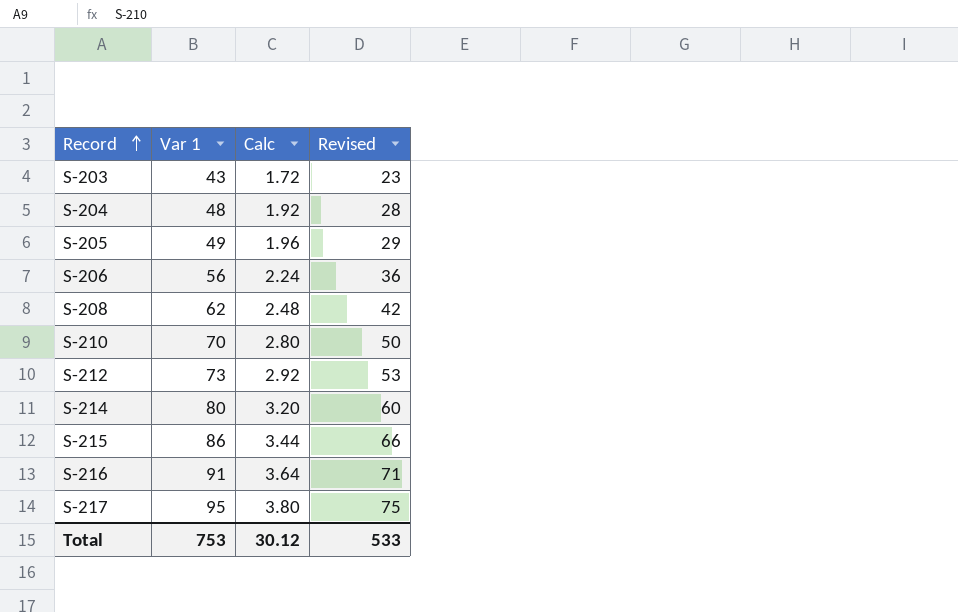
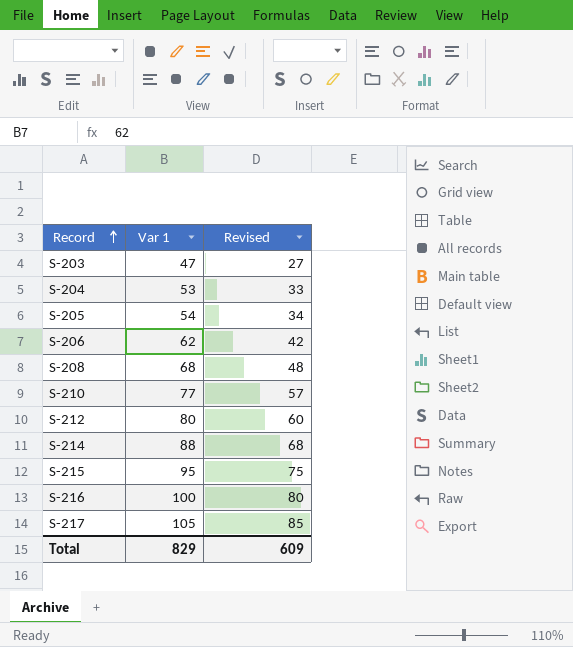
column Calc | formula: [Var 1] * 0.04 -> none
S-203 | Var 1: 43 -> 47
S-203 | Revised: 23 -> 27
S-204 | Var 1: 48 -> 53
S-204 | Revised: 28 -> 33
S-205 | Var 1: 49 -> 54
S-205 | Revised: 29 -> 34
S-206 | Var 1: 56 -> 62
S-206 | Revised: 36 -> 42
S-208 | Var 1: 62 -> 68
S-208 | Revised: 42 -> 48
S-210 | Var 1: 70 -> 77
S-210 | Revised: 50 -> 57
S-212 | Var 1: 73 -> 80
S-212 | Revised: 53 -> 60
S-214 | Var 1: 80 -> 88
S-214 | Revised: 60 -> 68
S-215 | Var 1: 86 -> 95
S-215 | Revised: 66 -> 75
S-216 | Var 1: 91 -> 100
S-216 | Revised: 71 -> 80
S-217 | Var 1: 95 -> 105
S-217 | Revised: 75 -> 85
Total | Var 1: 753 -> 829
Total | Revised: 533 -> 609

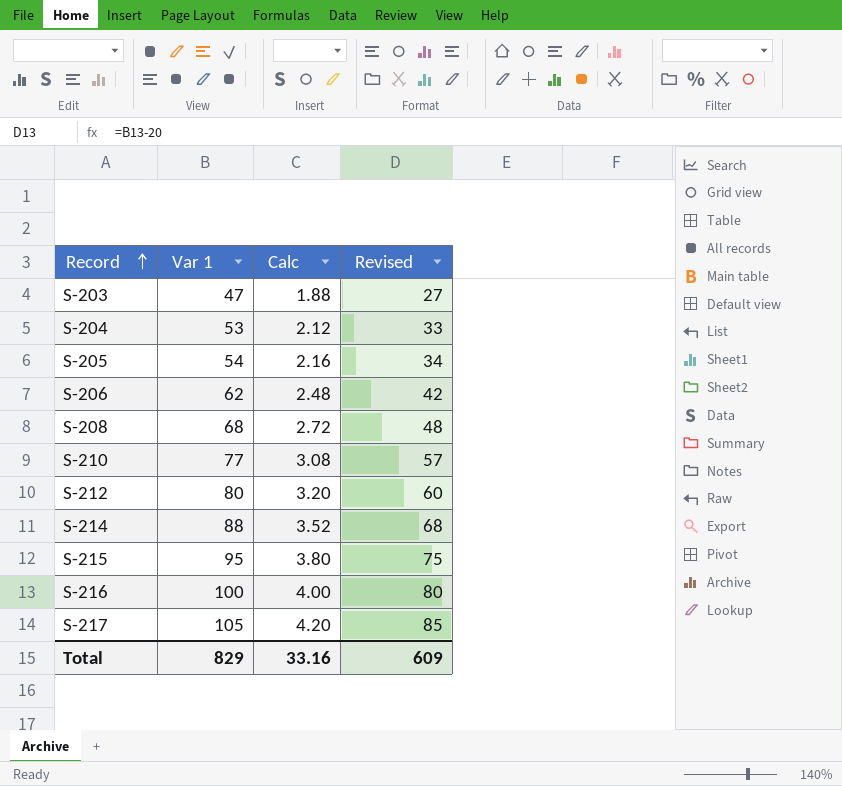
column Calc | formula: none -> [Var 1] * 0.04

